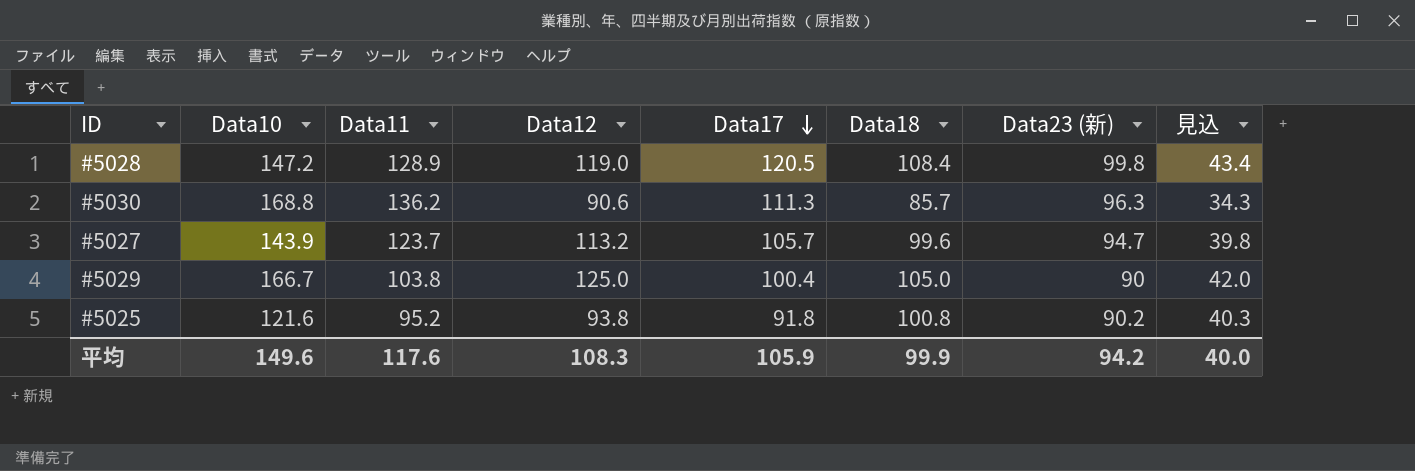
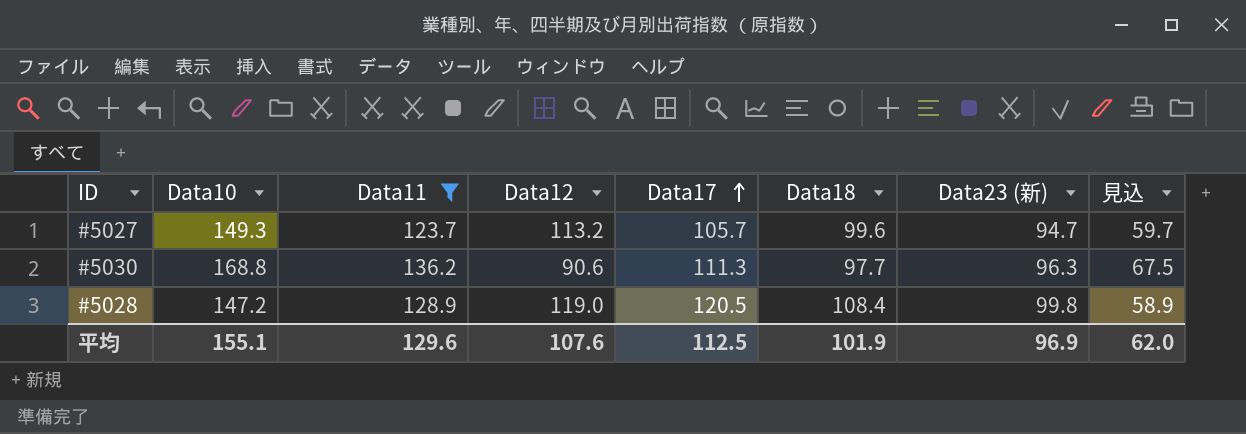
filter: none -> Data11 >= 123.7
row order: Data17 descending -> Data17 ascending
column 見込 | formula: [Data18] * 0.4 -> [Data10] * 0.4
#5027 | Data10: 143.9 -> 149.3
#5030 | Data18: 85.7 -> 97.7
平均 | Data10: 149.6 -> 155.1
平均 | Data11: 117.6 -> 129.6
平均 | Data12: 108.3 -> 107.6
平均 | Data17: 105.9 -> 112.5
平均 | Data18: 99.9 -> 101.9
平均 | Data23 (新): 94.2 -> 96.9
平均 | 見込: 40.0 -> 62.0

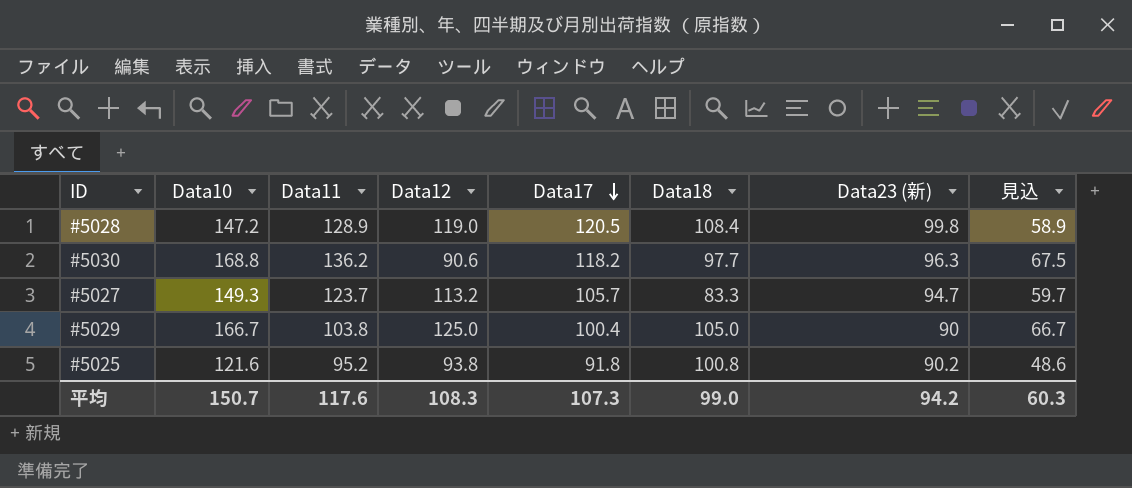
filter: Data11 >= 123.7 -> none
row order: Data17 ascending -> Data17 descending
#5030 | Data17: 111.3 -> 118.2
#5027 | Data18: 99.6 -> 83.3
平均 | Data10: 155.1 -> 150.7
平均 | Data11: 129.6 -> 117.6
平均 | Data12: 107.6 -> 108.3
平均 | Data17: 112.5 -> 107.3
平均 | Data18: 101.9 -> 99.0
平均 | Data23 (新): 96.9 -> 94.2
平均 | 見込: 62.0 -> 60.3

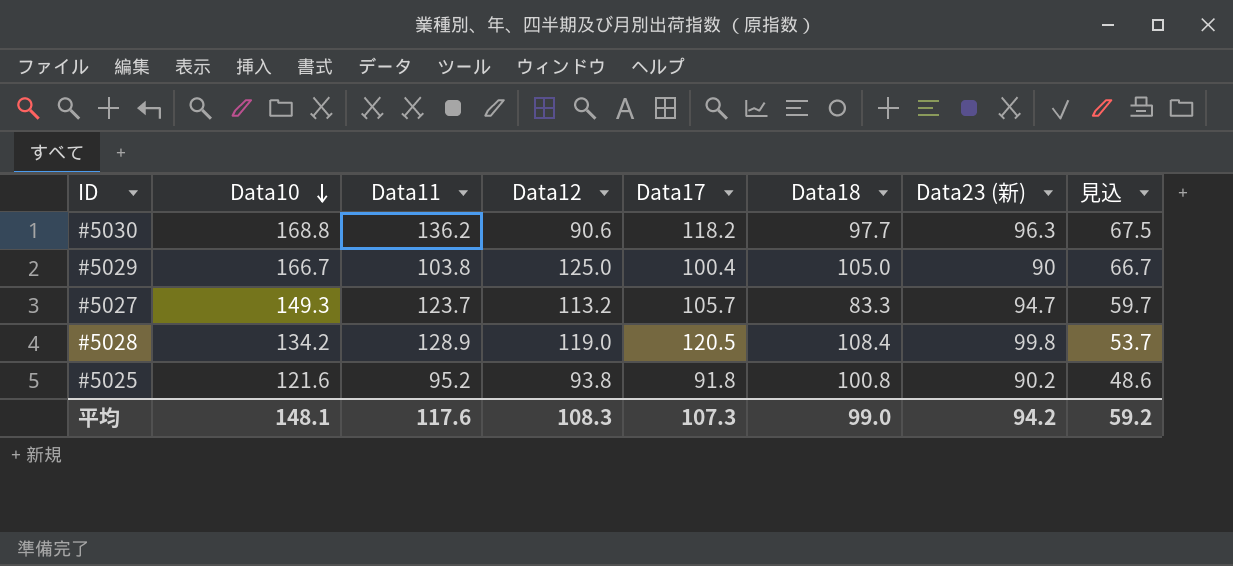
row order: Data17 descending -> Data10 descending
#5028 | Data10: 147.2 -> 134.2
#5028 | 見込: 58.9 -> 53.7
平均 | Data10: 150.7 -> 148.1
平均 | 見込: 60.3 -> 59.2

